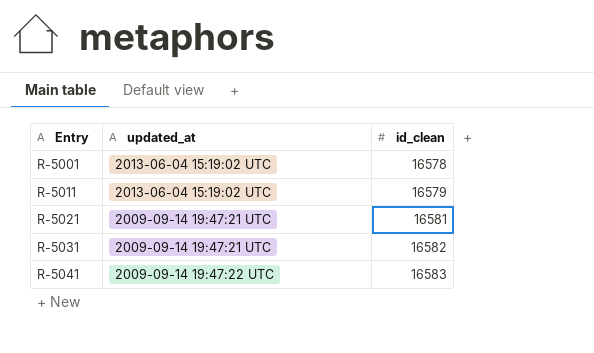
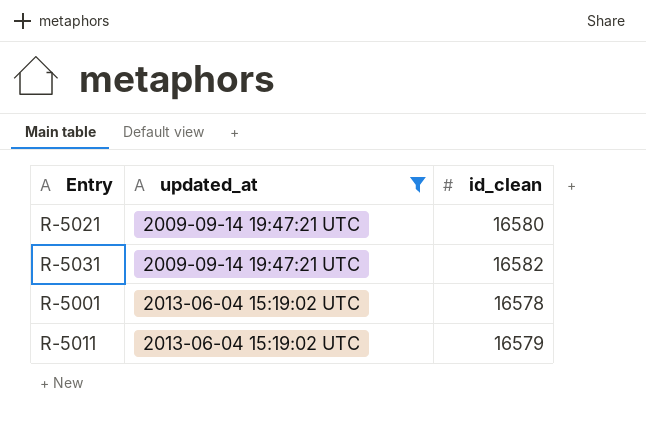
filter: none -> updated_at != 2009-09-14 19:47:22 UTC
row order: Entry ascending -> updated_at ascending
R-5021 | id_clean: 16581 -> 16580

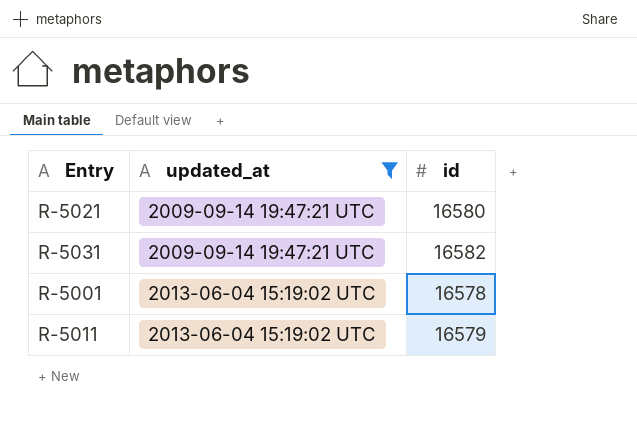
column name: id_clean -> id

